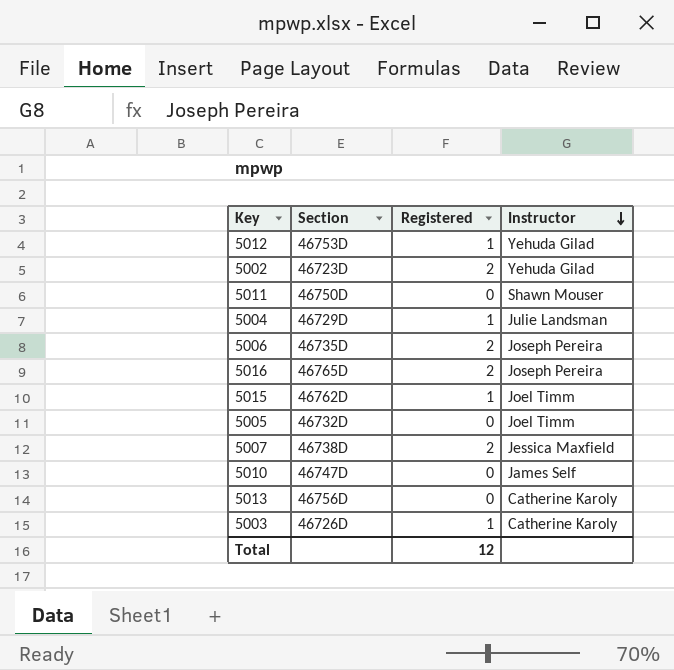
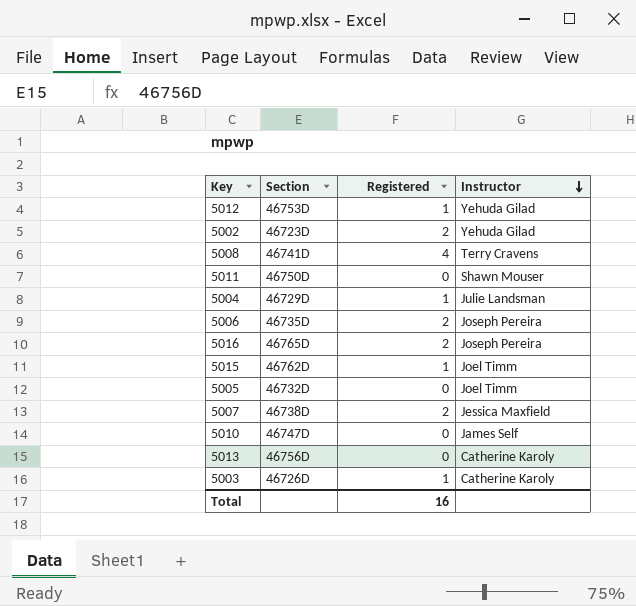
row 5008: none -> 46741D | 4 | Terry Cravens
Total | Registered: 12 -> 16

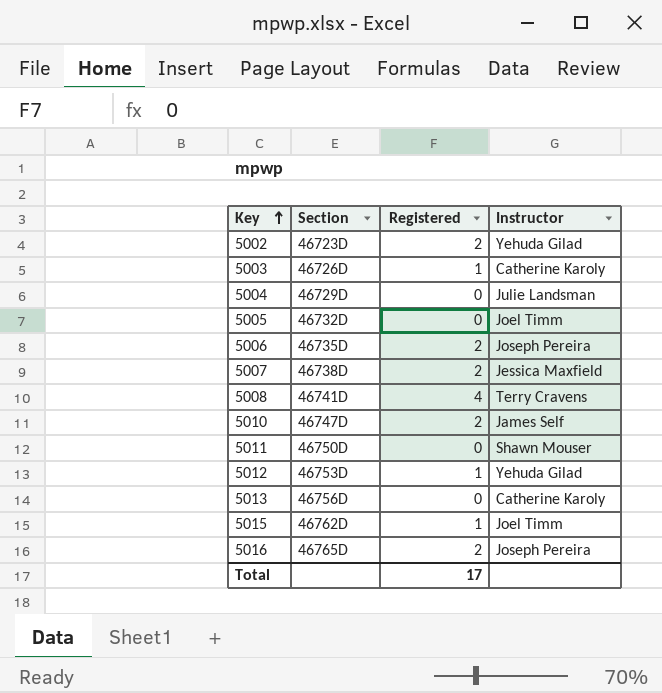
row order: Instructor descending -> Key ascending
5004 | Registered: 1 -> 0
5010 | Registered: 0 -> 2
Total | Registered: 16 -> 17

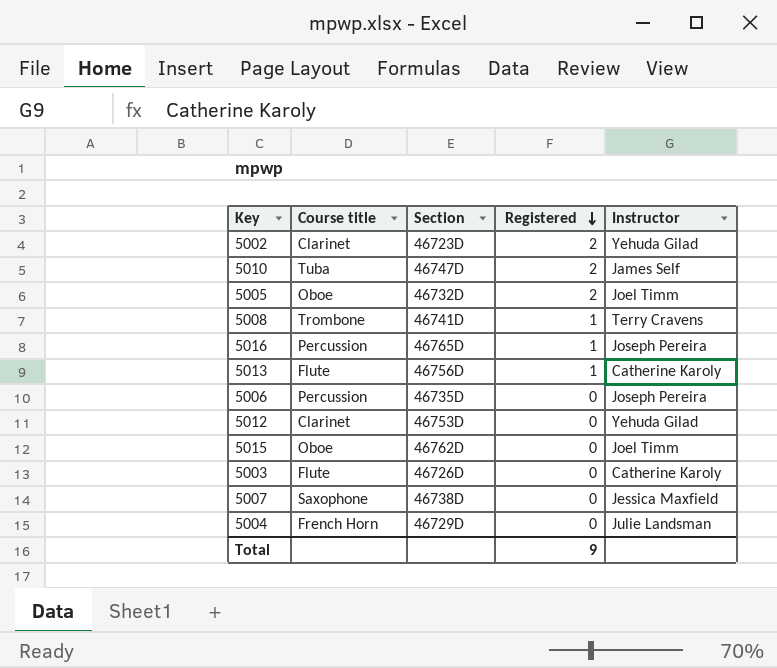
row order: Key ascending -> Registered descending
column Course title | position: none -> 2
row 5011: 46750D | 0 | Shawn Mouser -> none
5005 | Registered: 0 -> 2
5008 | Registered: 4 -> 1
5016 | Registered: 2 -> 1
5013 | Registered: 0 -> 1
5006 | Registered: 2 -> 0
5012 | Registered: 1 -> 0
5015 | Registered: 1 -> 0
5003 | Registered: 1 -> 0
5007 | Registered: 2 -> 0
Total | Registered: 17 -> 9

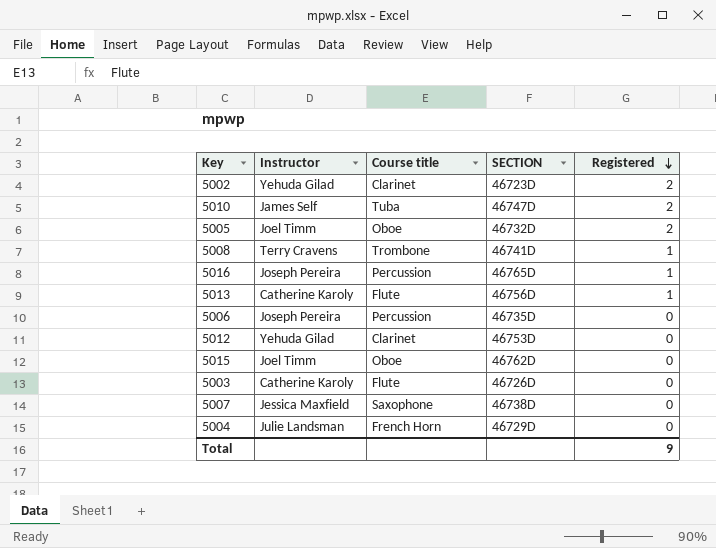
column Instructor | position: 5 -> 2
column name: Section -> SECTION

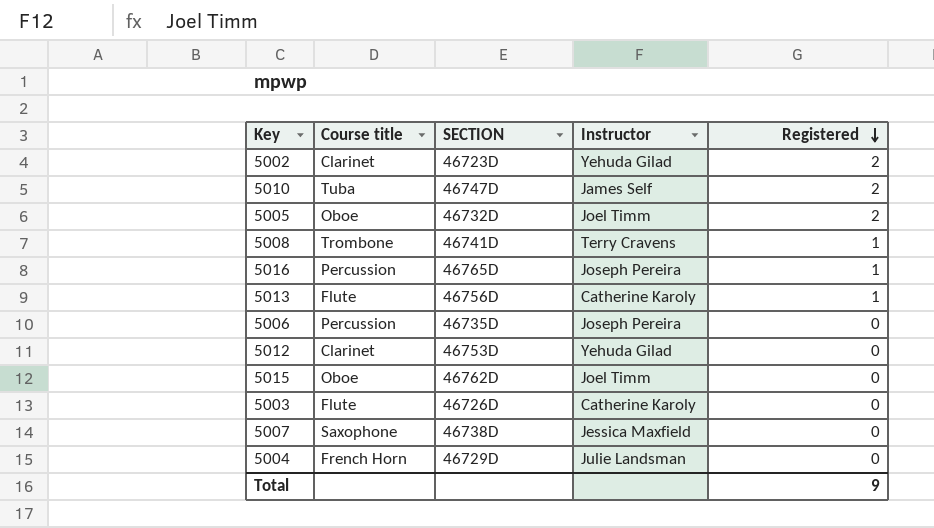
column Instructor | position: 2 -> 4

